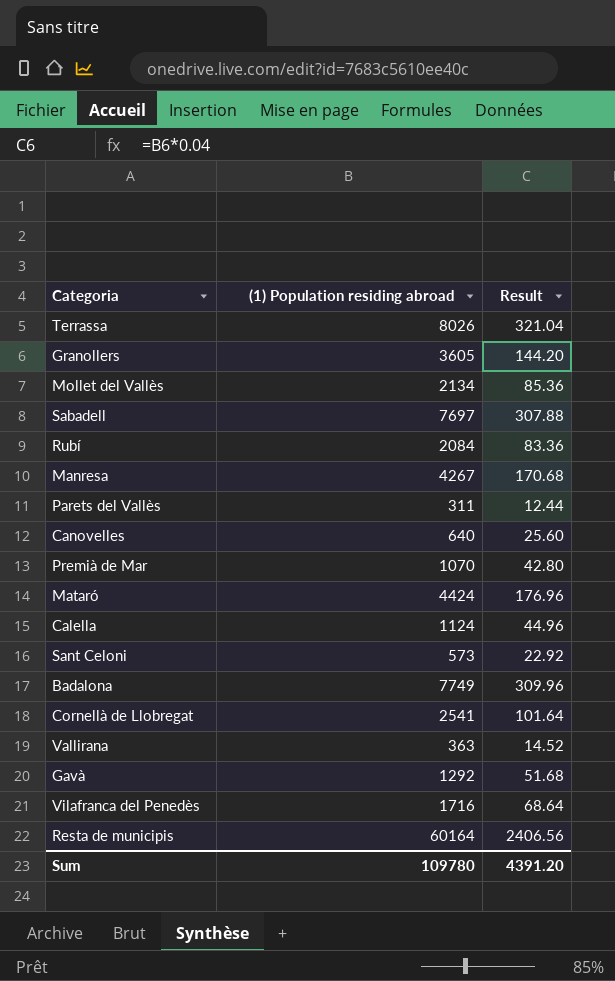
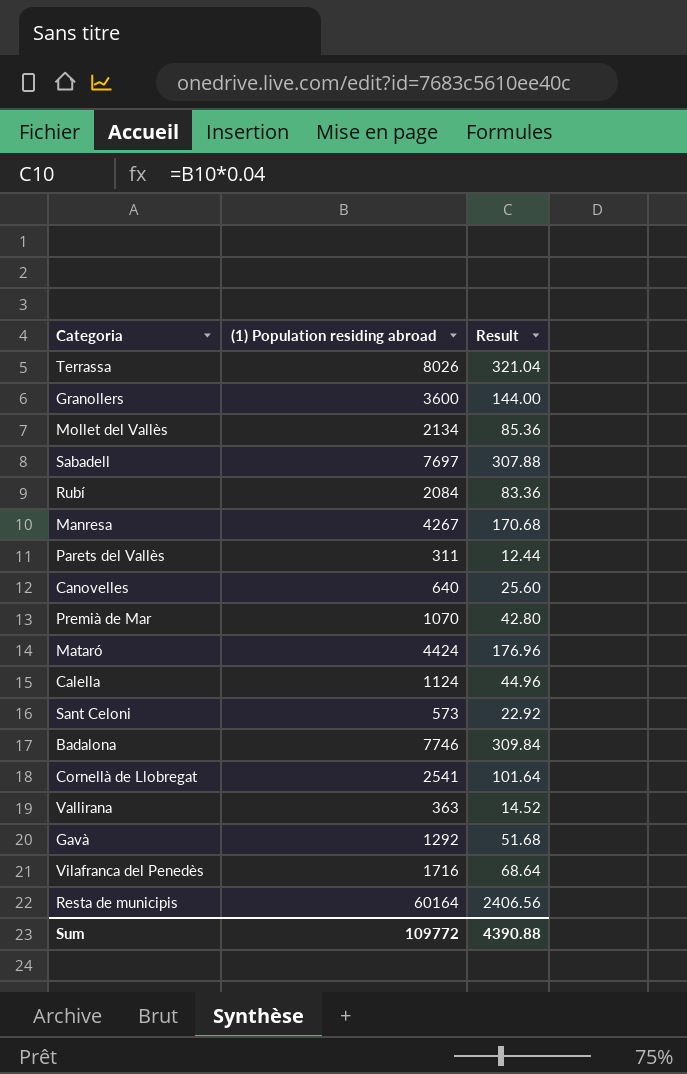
Granollers | (1) Population residing abroad: 3605 -> 3600
Granollers | Result: 144.20 -> 144.00
Badalona | (1) Population residing abroad: 7749 -> 7746
Badalona | Result: 309.96 -> 309.84
Sum | (1) Population residing abroad: 109780 -> 109772
Sum | Result: 4391.20 -> 4390.88

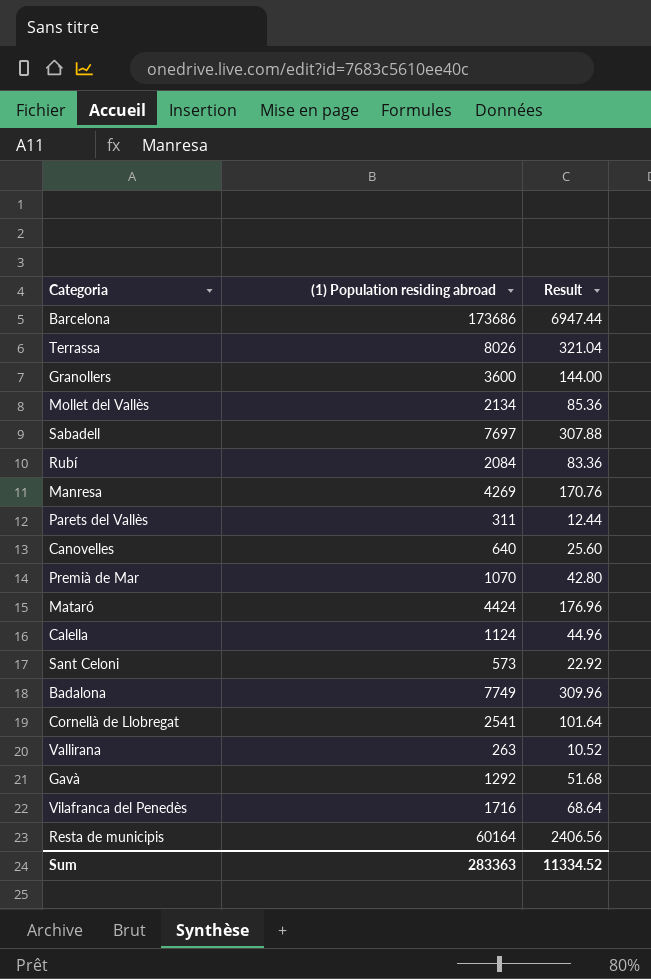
row Barcelona: none -> 173686 | 6947.44
Manresa | (1) Population residing abroad: 4267 -> 4269
Manresa | Result: 170.68 -> 170.76
Badalona | (1) Population residing abroad: 7746 -> 7749
Badalona | Result: 309.84 -> 309.96
Vallirana | (1) Population residing abroad: 363 -> 263
Vallirana | Result: 14.52 -> 10.52
Sum | (1) Population residing abroad: 109772 -> 283363
Sum | Result: 4390.88 -> 11334.52

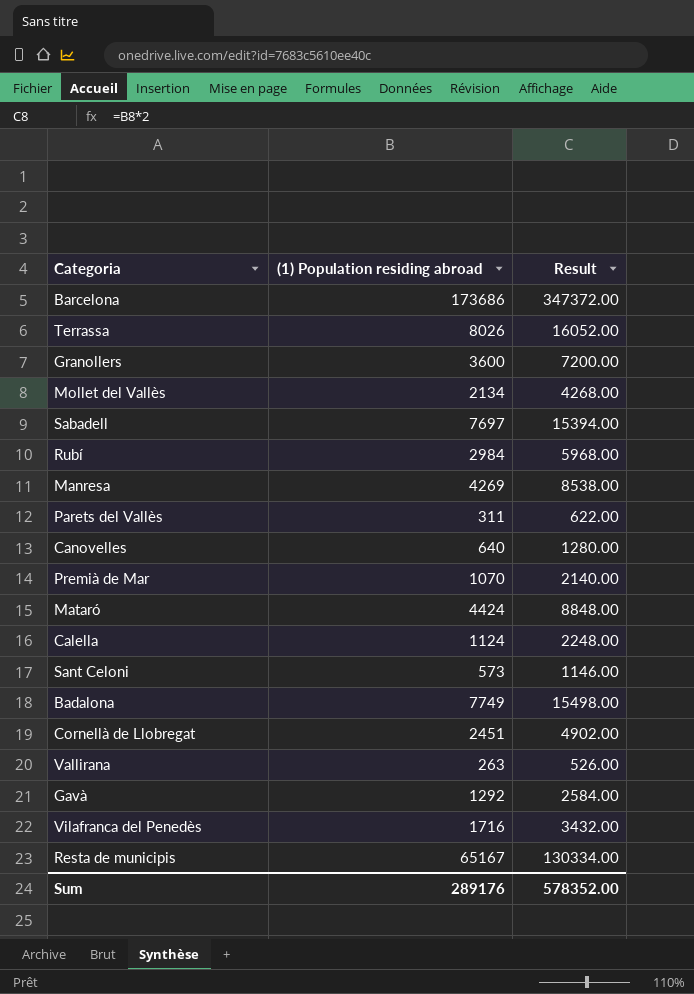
column Result | formula: [(1) Population residing abroad] * 0.04 -> [(1) Population residing abroad] * 2
Rubí | (1) Population residing abroad: 2084 -> 2984
Cornellà de Llobregat | (1) Population residing abroad: 2541 -> 2451
Resta de municipis | (1) Population residing abroad: 60164 -> 65167
Sum | (1) Population residing abroad: 283363 -> 289176
Sum | Result: 11334.52 -> 578352.00

